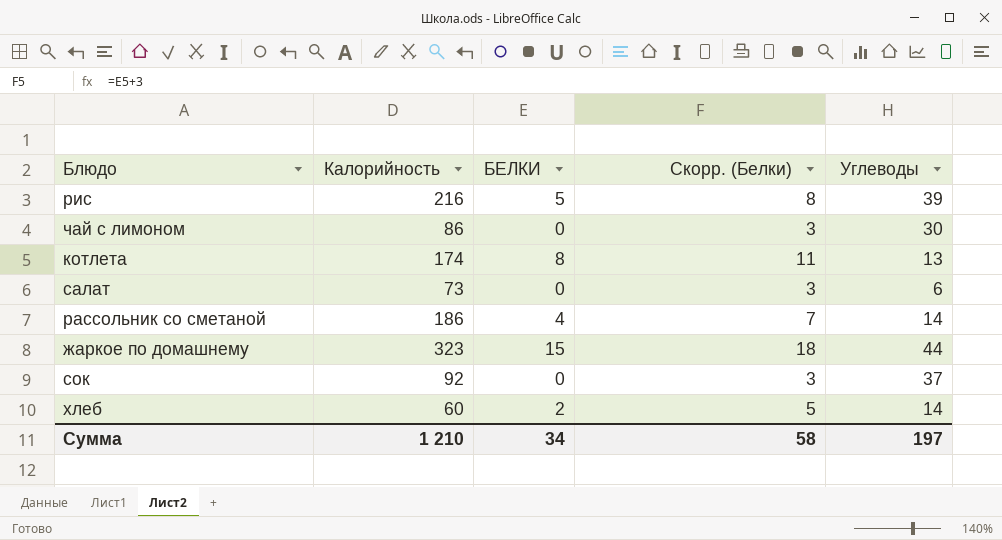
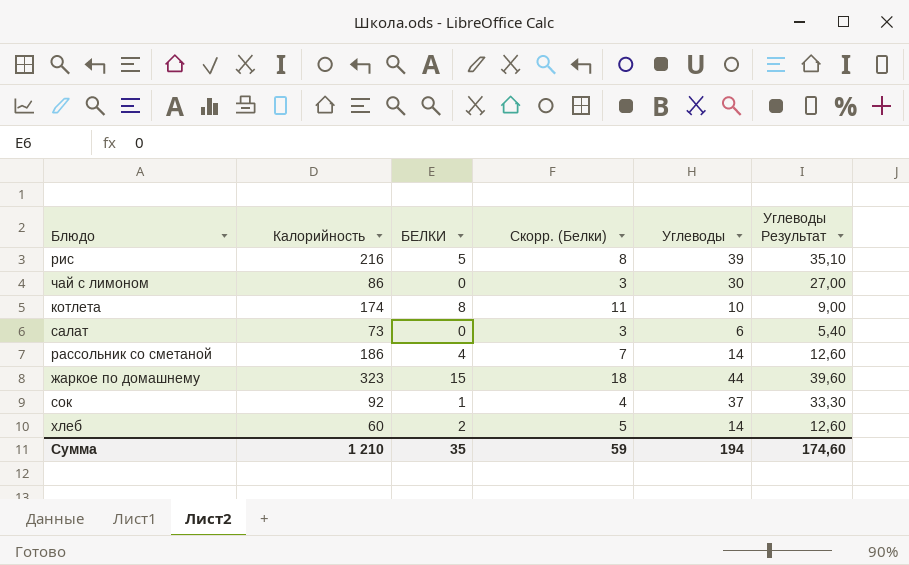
column Углеводы Результат | formula: none -> [Углеводы] * 0,9
котлета | Углеводы: 13 -> 10
сок | БЕЛКИ: 0 -> 1
сок | Скорр. (Белки): 3 -> 4
Сумма | БЕЛКИ: 34 -> 35
Сумма | Скорр. (Белки): 58 -> 59
Сумма | Углеводы: 197 -> 194

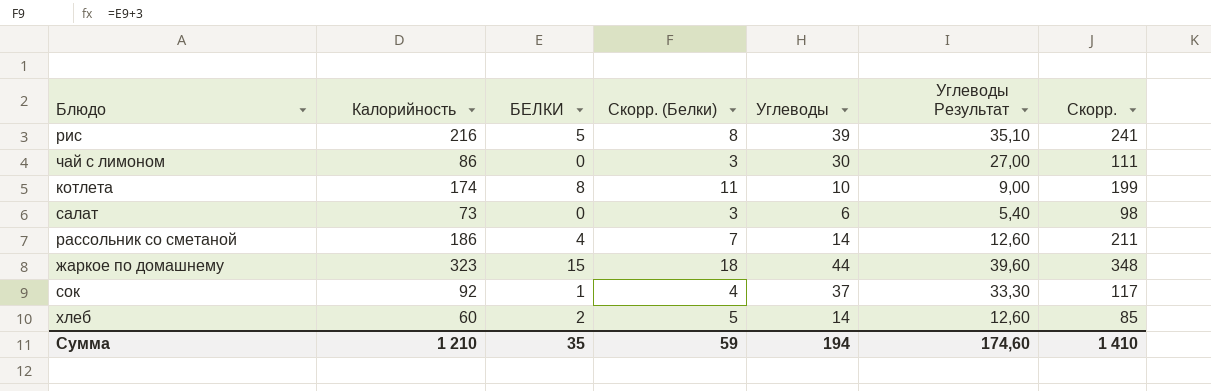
column Скорр. | formula: none -> [Калорийность] + 25

